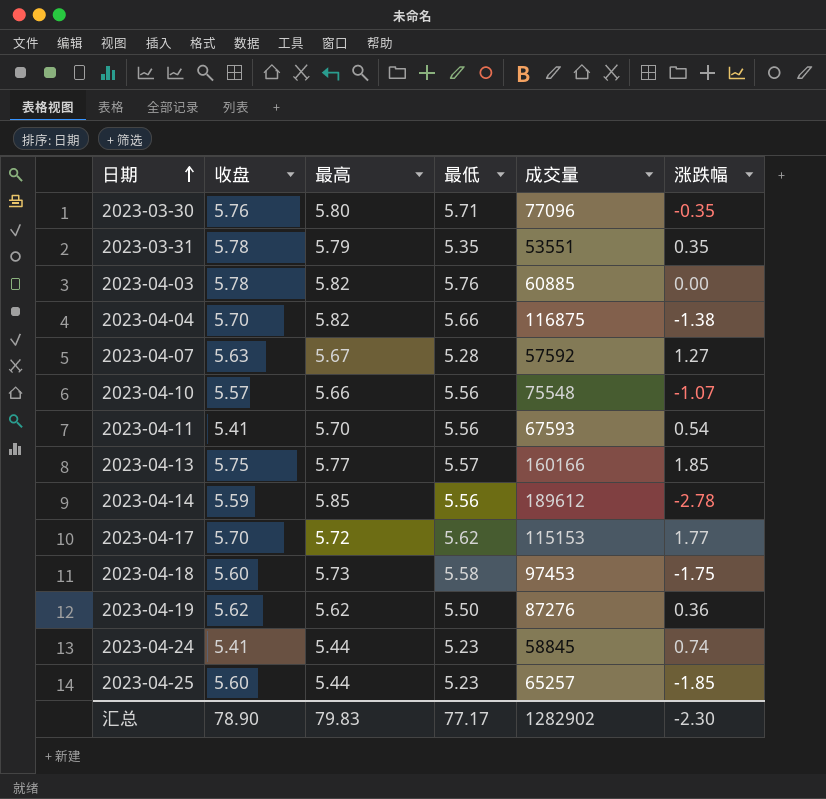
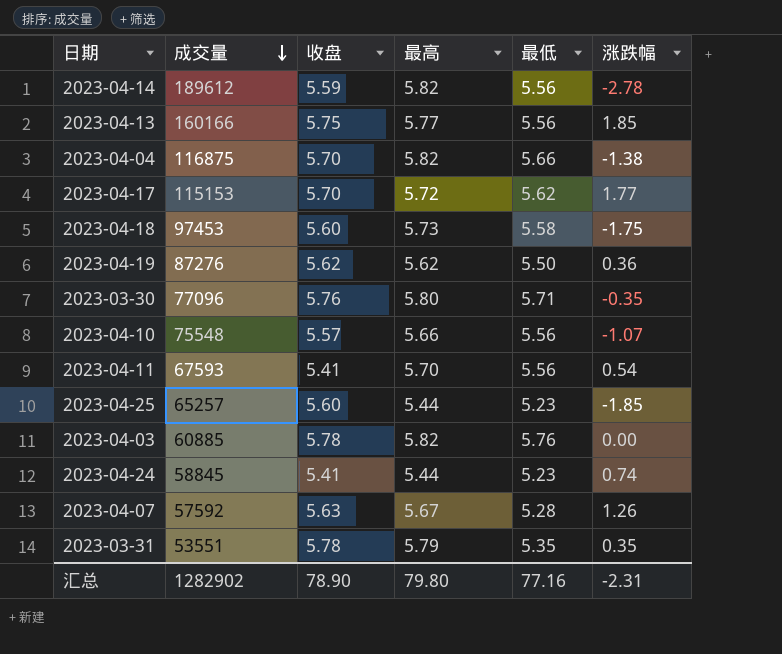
row order: 日期 ascending -> 成交量 descending
column 成交量 | position: 5 -> 2
2023-04-14 | 最高: 5.85 -> 5.82
2023-04-13 | 最低: 5.57 -> 5.56
2023-04-07 | 涨跌幅: 1.27 -> 1.26
汇总 | 最高: 79.83 -> 79.80
汇总 | 最低: 77.17 -> 77.16
汇总 | 涨跌幅: -2.30 -> -2.31

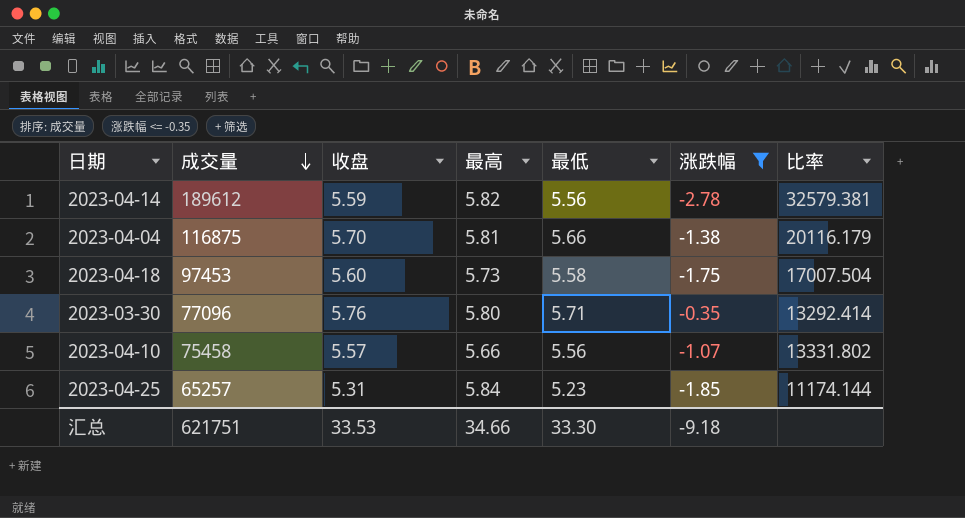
filter: none -> 涨跌幅 <= -0.35
column 比率 | formula: none -> [成交量] / [最高]
2023-04-04 | 最高: 5.82 -> 5.81
2023-04-10 | 成交量: 75548 -> 75458
2023-04-25 | 收盘: 5.60 -> 5.31
2023-04-25 | 最高: 5.44 -> 5.84
汇总 | 成交量: 1282902 -> 621751
汇总 | 收盘: 78.90 -> 33.53
汇总 | 最高: 79.80 -> 34.66
汇总 | 最低: 77.16 -> 33.30
汇总 | 涨跌幅: -2.31 -> -9.18

